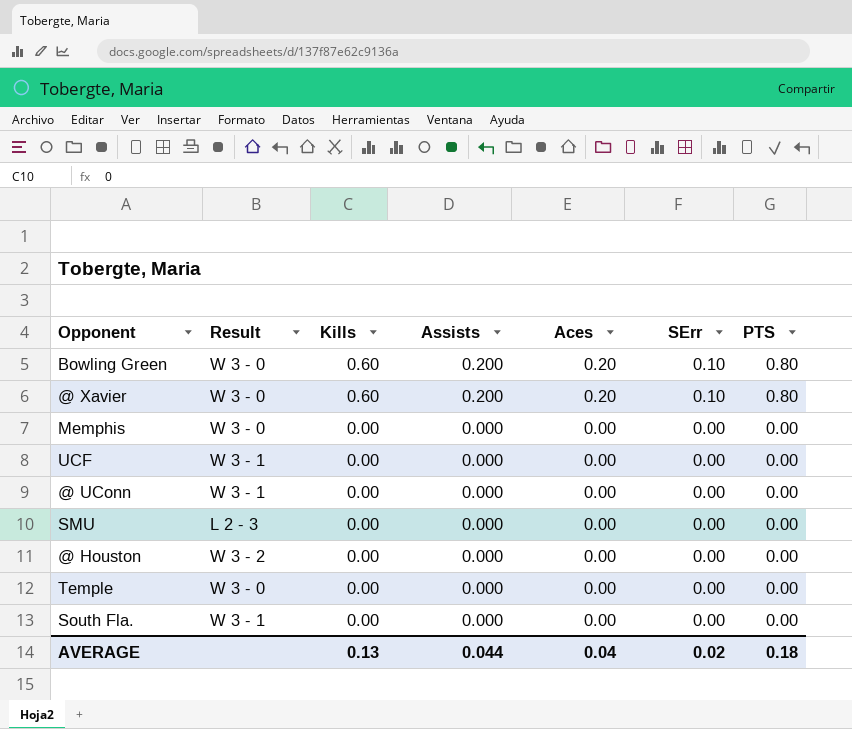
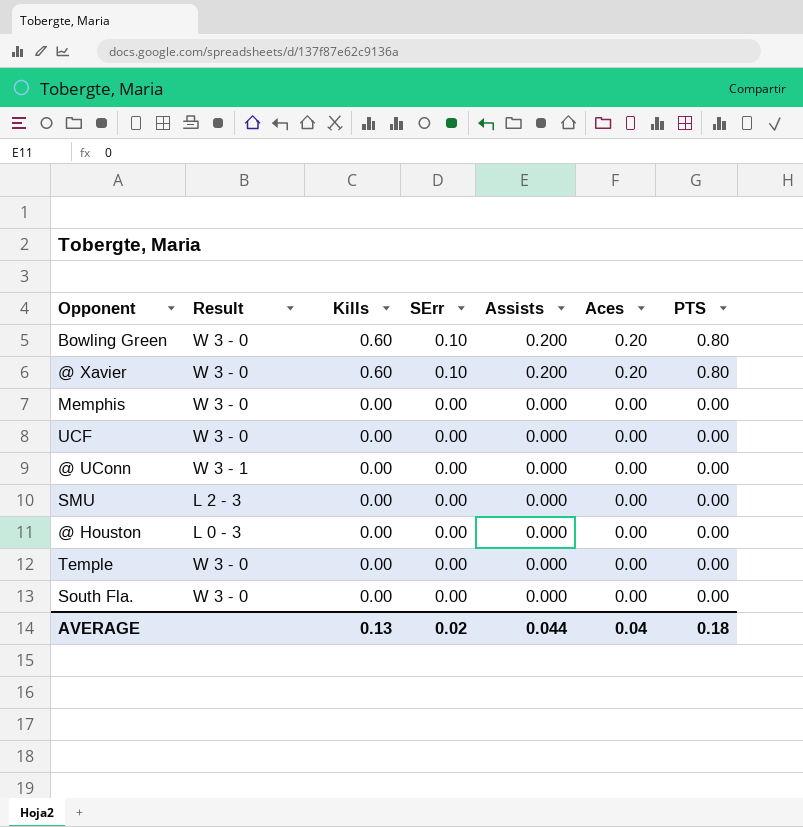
column SErr | position: 6 -> 4
UCF | Result: W 3 - 1 -> W 3 - 0
@ Houston | Result: W 3 - 2 -> L 0 - 3
South Fla. | Result: W 3 - 1 -> W 3 - 0

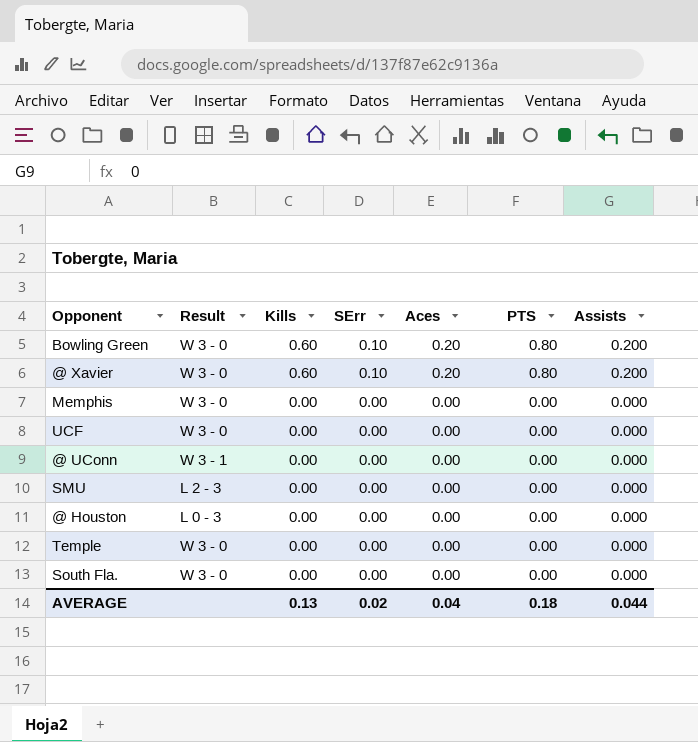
column Assists | position: 5 -> 7

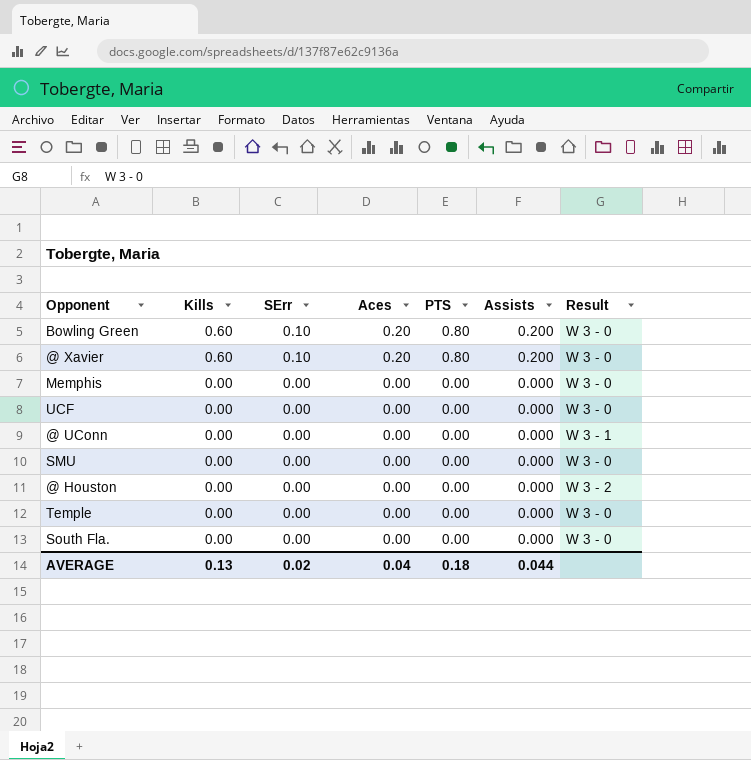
column Result | position: 2 -> 7
SMU | Result: L 2 - 3 -> W 3 - 0
@ Houston | Result: L 0 - 3 -> W 3 - 2

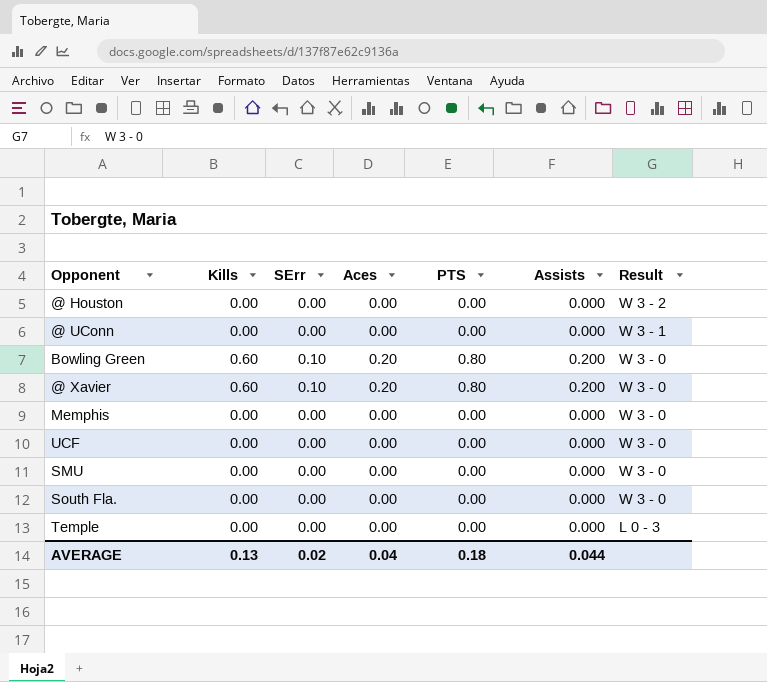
row order: Kills descending -> Result descending
Temple | Result: W 3 - 0 -> L 0 - 3

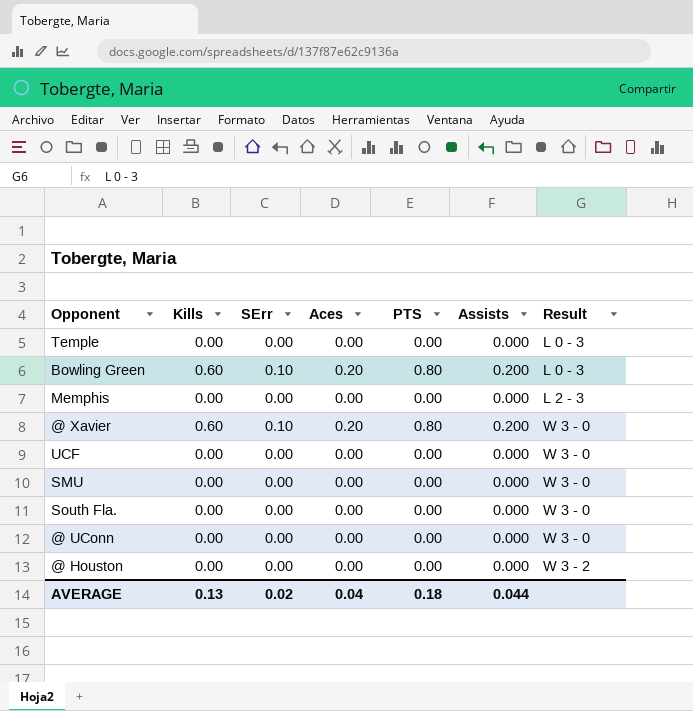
row order: Result descending -> Result ascending
Bowling Green | Result: W 3 - 0 -> L 0 - 3
Memphis | Result: W 3 - 0 -> L 2 - 3
@ UConn | Result: W 3 - 1 -> W 3 - 0

